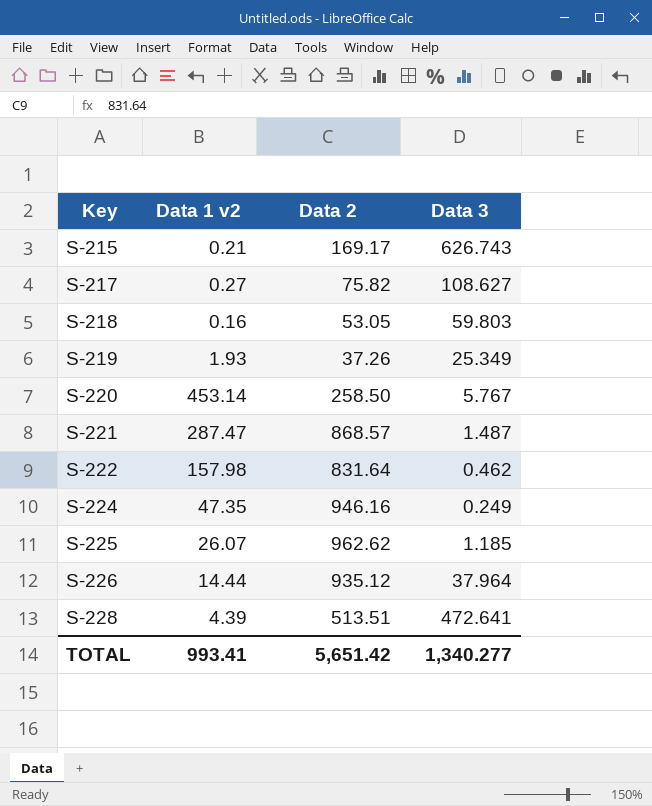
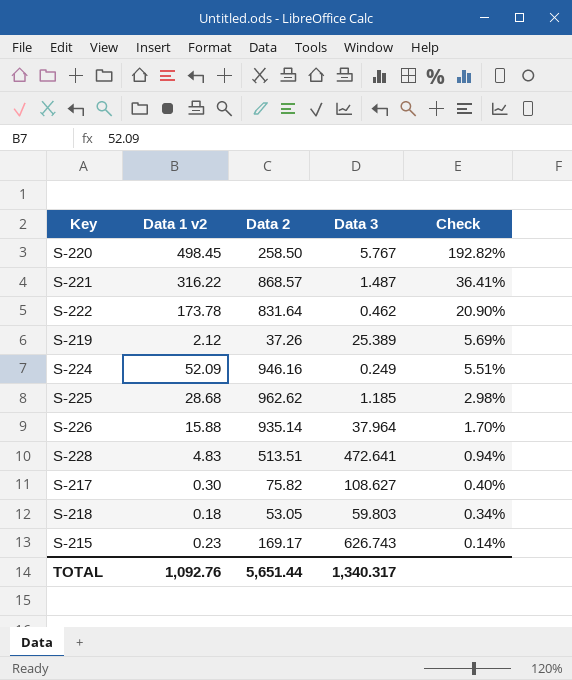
row order: Key ascending -> Check descending
column Check | formula: none -> [Data 1 v2] / [Data 2]
S-220 | Data 1 v2: 453.14 -> 498.45
S-221 | Data 1 v2: 287.47 -> 316.22
S-222 | Data 1 v2: 157.98 -> 173.78
S-219 | Data 1 v2: 1.93 -> 2.12
S-219 | Data 3: 25.349 -> 25.389
S-224 | Data 1 v2: 47.35 -> 52.09
S-225 | Data 1 v2: 26.07 -> 28.68
S-226 | Data 1 v2: 14.44 -> 15.88
S-226 | Data 2: 935.12 -> 935.14
S-228 | Data 1 v2: 4.39 -> 4.83
S-217 | Data 1 v2: 0.27 -> 0.30
S-218 | Data 1 v2: 0.16 -> 0.18
S-215 | Data 1 v2: 0.21 -> 0.23
TOTAL | Data 1 v2: 993.41 -> 1,092.76
TOTAL | Data 2: 5,651.42 -> 5,651.44
TOTAL | Data 3: 1,340.277 -> 1,340.317

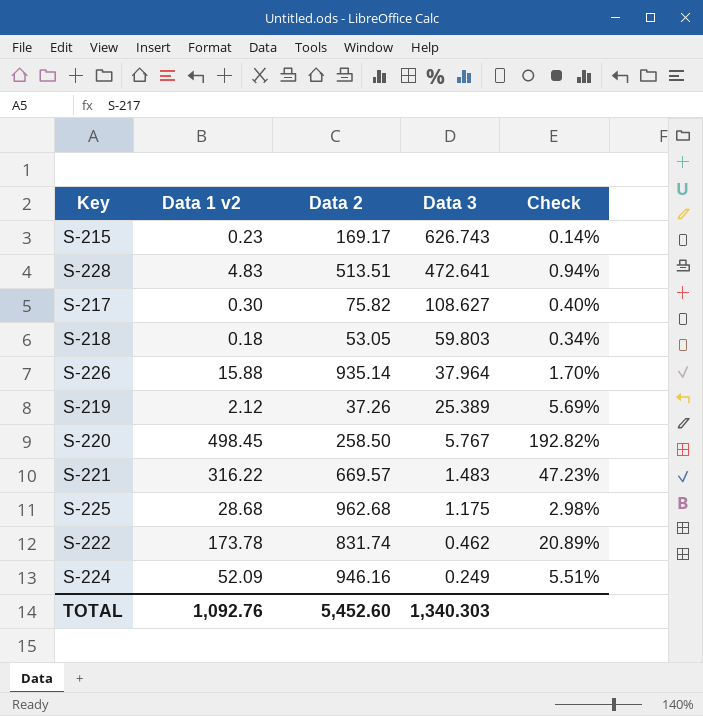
row order: Check descending -> Data 3 descending
S-221 | Data 2: 868.57 -> 669.57
S-221 | Data 3: 1.487 -> 1.483
S-221 | Check: 36.41% -> 47.23%
S-225 | Data 2: 962.62 -> 962.68
S-225 | Data 3: 1.185 -> 1.175
S-222 | Data 2: 831.64 -> 831.74
S-222 | Check: 20.90% -> 20.89%
TOTAL | Data 2: 5,651.44 -> 5,452.60
TOTAL | Data 3: 1,340.317 -> 1,340.303

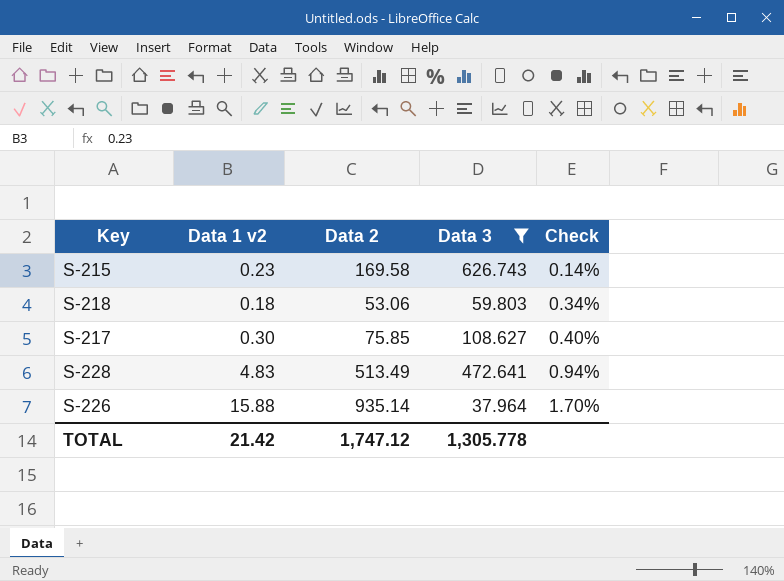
filter: none -> Data 3 >= 37.964
row order: Data 3 descending -> Check ascending
S-215 | Data 2: 169.17 -> 169.58
S-218 | Data 2: 53.05 -> 53.06
S-217 | Data 2: 75.82 -> 75.85
S-228 | Data 2: 513.51 -> 513.49
TOTAL | Data 1 v2: 1,092.76 -> 21.42
TOTAL | Data 2: 5,452.60 -> 1,747.12
TOTAL | Data 3: 1,340.303 -> 1,305.778

